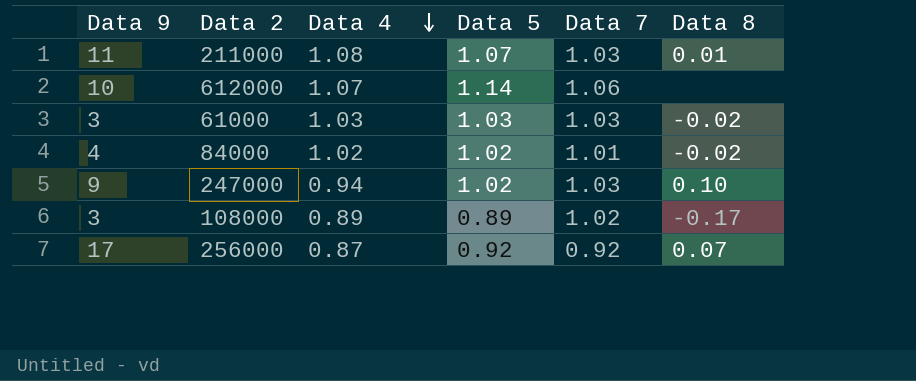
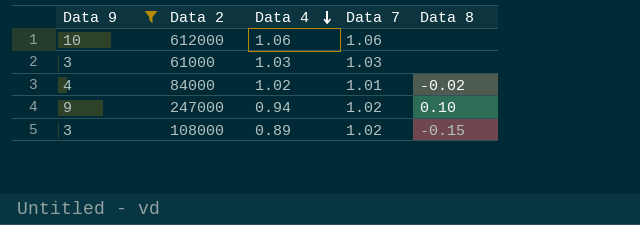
filter: none -> Data 9 <= 10
column Data 5 | position: 4 -> none
612000 | Data 4: 1.07 -> 1.06
61000 | Data 8: -0.02 -> none
247000 | Data 7: 1.03 -> 1.02
108000 | Data 8: -0.17 -> -0.15

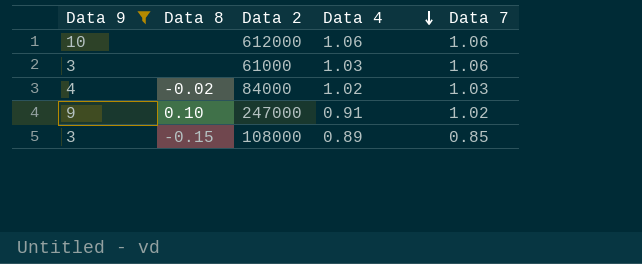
column Data 8 | position: 5 -> 2
61000 | Data 7: 1.03 -> 1.06
84000 | Data 7: 1.01 -> 1.03
247000 | Data 4: 0.94 -> 0.91
108000 | Data 7: 1.02 -> 0.85

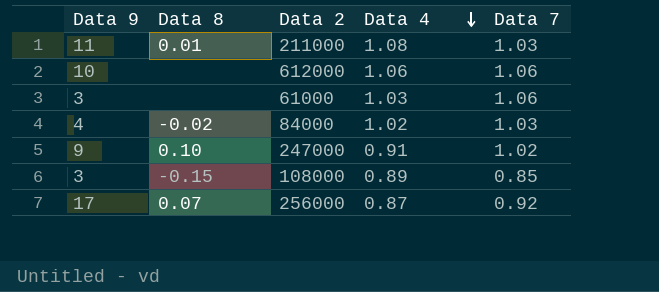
filter: Data 9 <= 10 -> none

